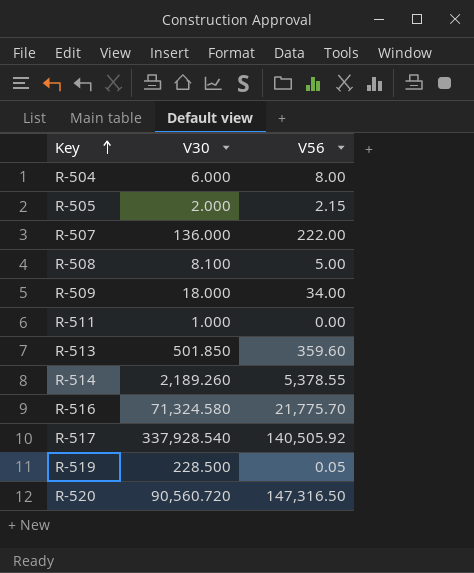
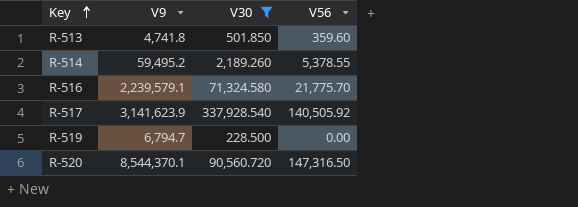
filter: none -> V30 >= 228.500
column V9 | position: none -> 2
R-519 | V56: 0.05 -> 0.00

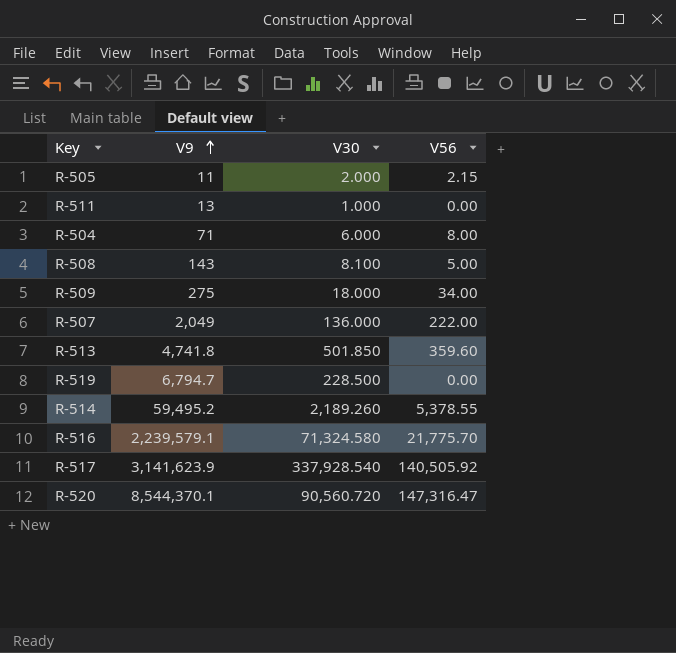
filter: V30 >= 228.500 -> none
row order: Key ascending -> V9 ascending
R-520 | V56: 147,316.50 -> 147,316.47

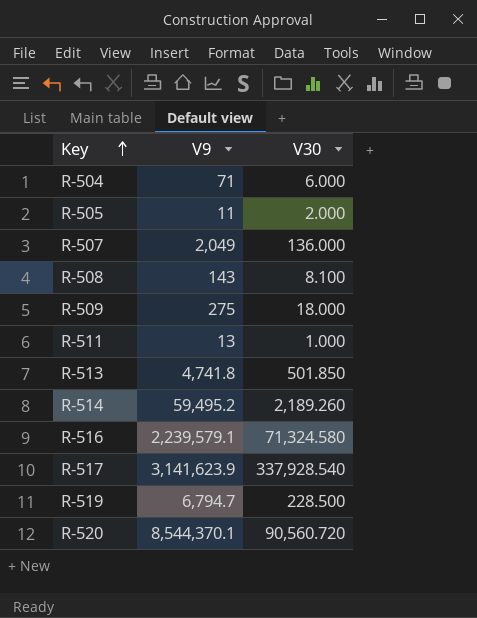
row order: V9 ascending -> Key ascending
column V56 | position: 4 -> none

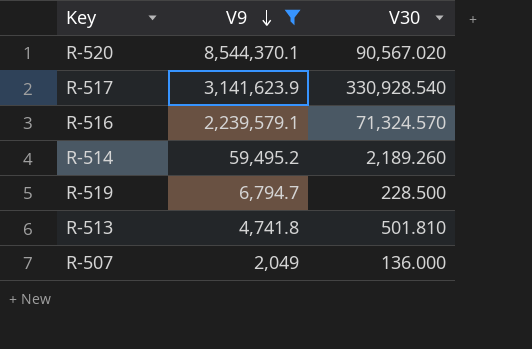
filter: none -> V9 >= 2,049
row order: Key ascending -> V9 descending
R-520 | V30: 90,560.720 -> 90,567.020
R-517 | V30: 337,928.540 -> 330,928.540
R-516 | V30: 71,324.580 -> 71,324.570
R-513 | V30: 501.850 -> 501.810

